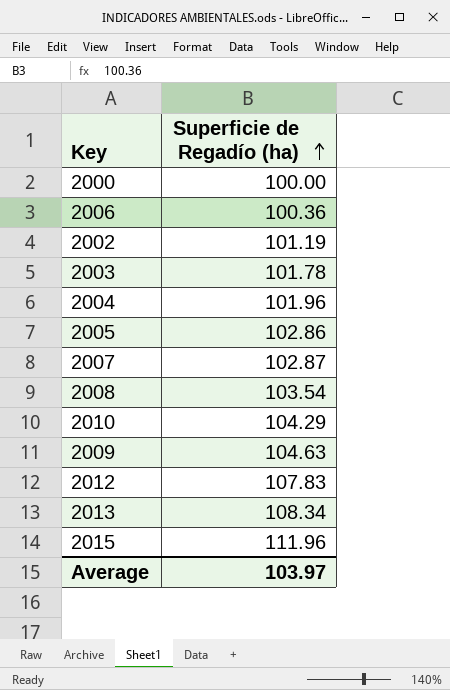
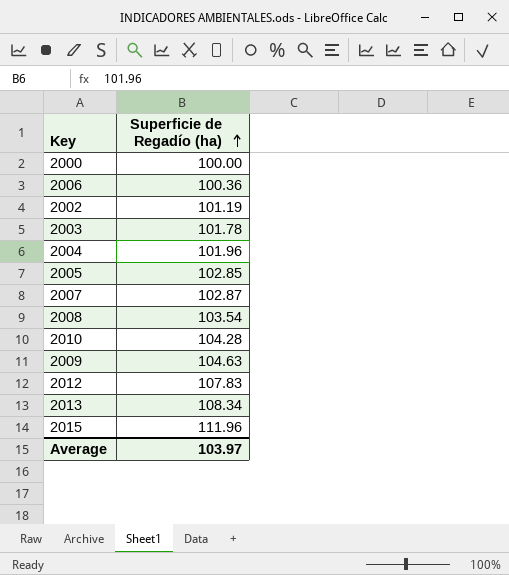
2005 | Superficie de Regadío (ha): 102.86 -> 102.85
2010 | Superficie de Regadío (ha): 104.29 -> 104.28

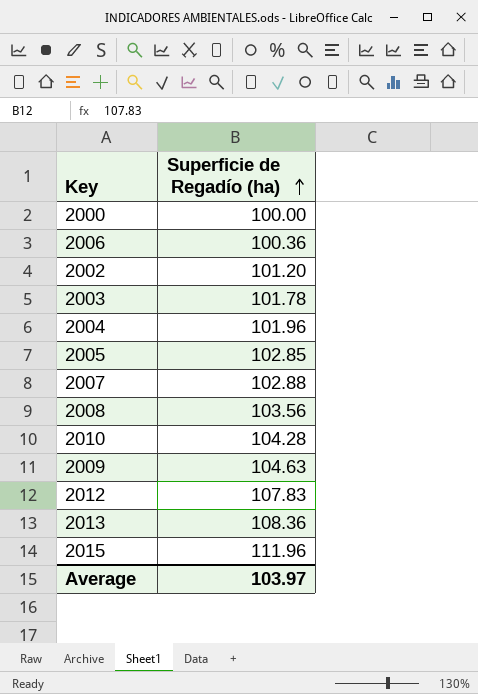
2002 | Superficie de Regadío (ha): 101.19 -> 101.20
2007 | Superficie de Regadío (ha): 102.87 -> 102.88
2008 | Superficie de Regadío (ha): 103.54 -> 103.56
2013 | Superficie de Regadío (ha): 108.34 -> 108.36

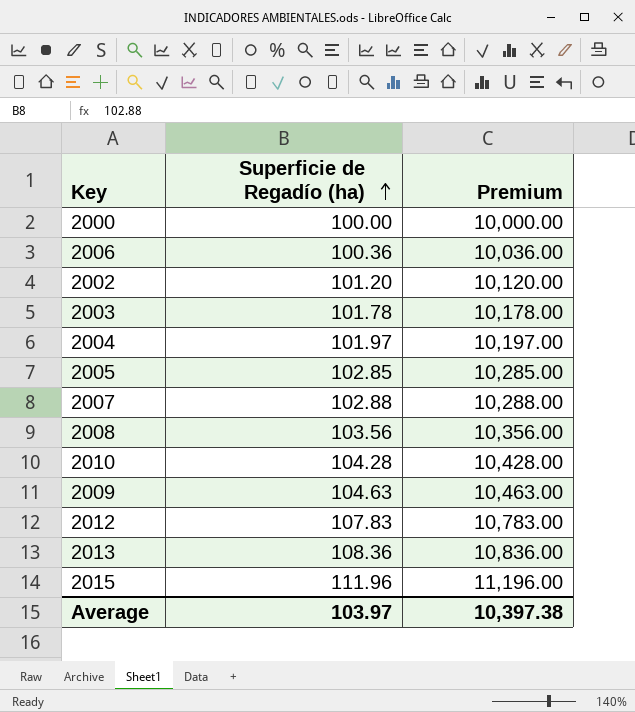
column Premium | formula: none -> [Superficie de Regadío (ha)] * 100
2004 | Superficie de Regadío (ha): 101.96 -> 101.97

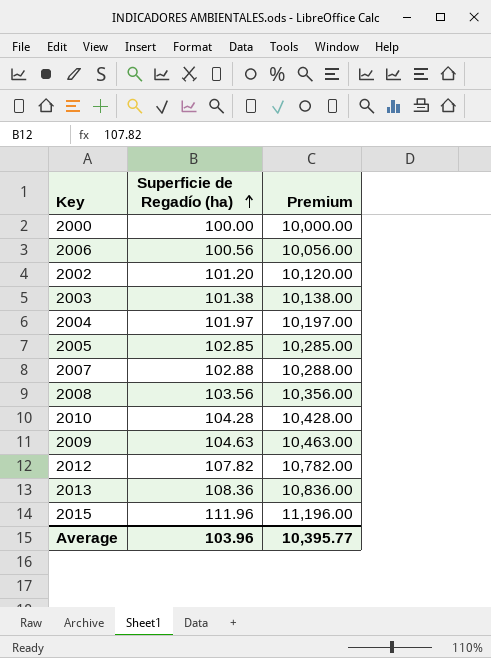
2006 | Superficie de Regadío (ha): 100.36 -> 100.56
2006 | Premium: 10,036.00 -> 10,056.00
2003 | Superficie de Regadío (ha): 101.78 -> 101.38
2003 | Premium: 10,178.00 -> 10,138.00
2012 | Superficie de Regadío (ha): 107.83 -> 107.82
2012 | Premium: 10,783.00 -> 10,782.00
Average | Superficie de Regadío (ha): 103.97 -> 103.96
Average | Premium: 10,397.38 -> 10,395.77

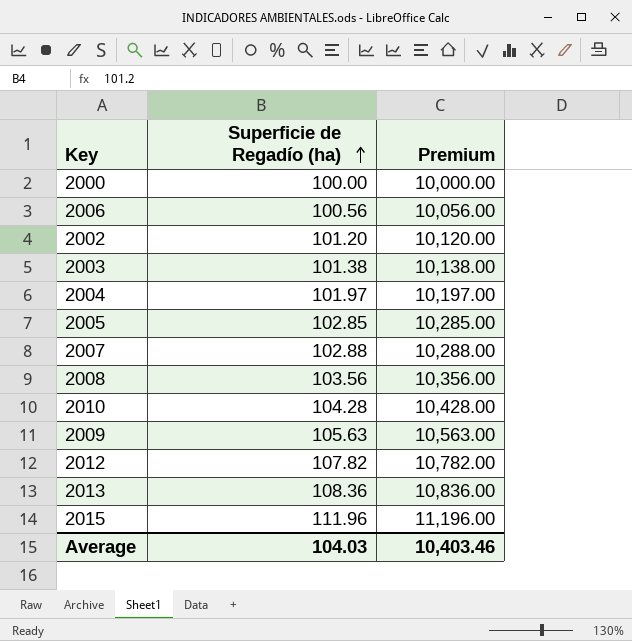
2009 | Superficie de Regadío (ha): 104.63 -> 105.63
2009 | Premium: 10,463.00 -> 10,563.00
Average | Superficie de Regadío (ha): 103.96 -> 104.03
Average | Premium: 10,395.77 -> 10,403.46

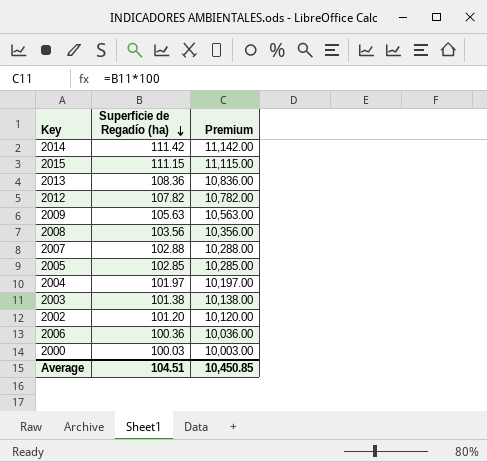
row order: Superficie de Regadío (ha) ascending -> Superficie de Regadío (ha) descending
row 2010: 104.28 | 10,428.00 -> none
row 2014: none -> 111.42 | 11,142.00
2015 | Superficie de Regadío (ha): 111.96 -> 111.15
2015 | Premium: 11,196.00 -> 11,115.00
2006 | Superficie de Regadío (ha): 100.56 -> 100.36
2006 | Premium: 10,056.00 -> 10,036.00
2000 | Superficie de Regadío (ha): 100.00 -> 100.03
2000 | Premium: 10,000.00 -> 10,003.00
Average | Superficie de Regadío (ha): 104.03 -> 104.51
Average | Premium: 10,403.46 -> 10,450.85

